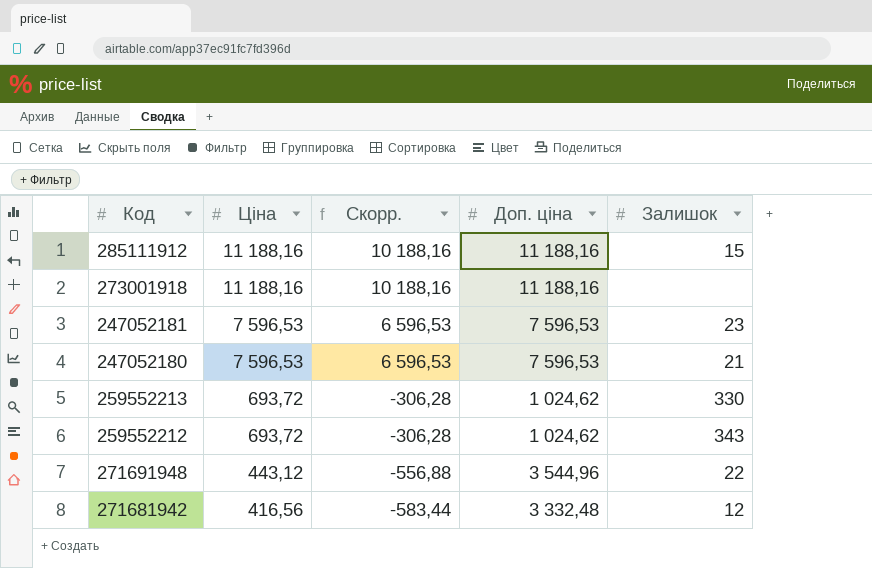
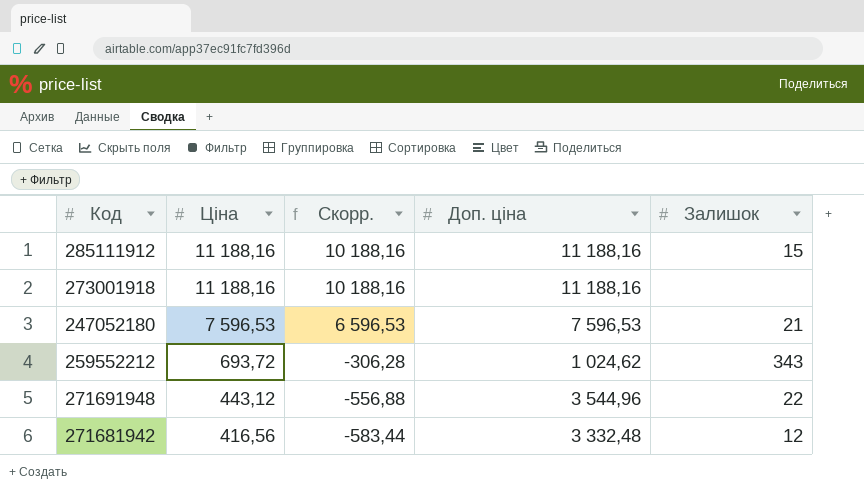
row 247052181: 7 596,53 | 6 596,53 | 7 596,53 | 23 -> none
row 259552213: 693,72 | -306,28 | 1 024,62 | 330 -> none

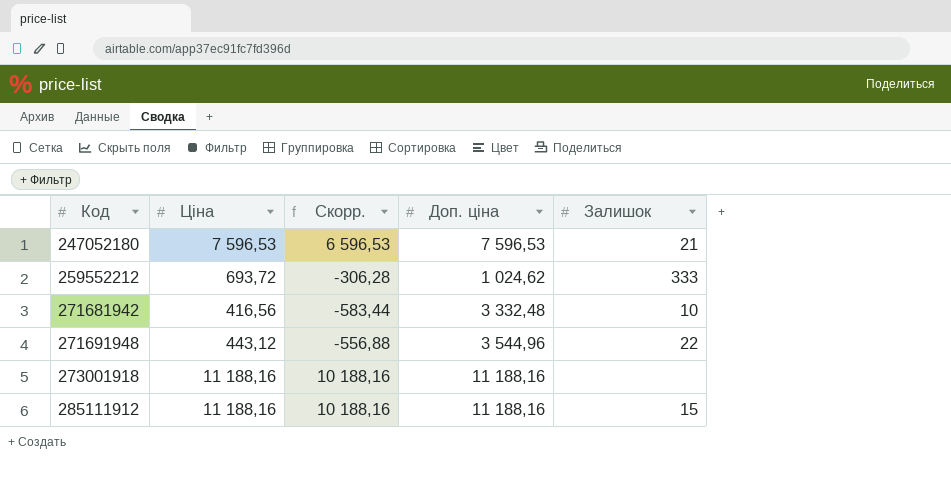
row order: Ціна descending -> Код ascending
259552212 | Залишок: 343 -> 333
271681942 | Залишок: 12 -> 10

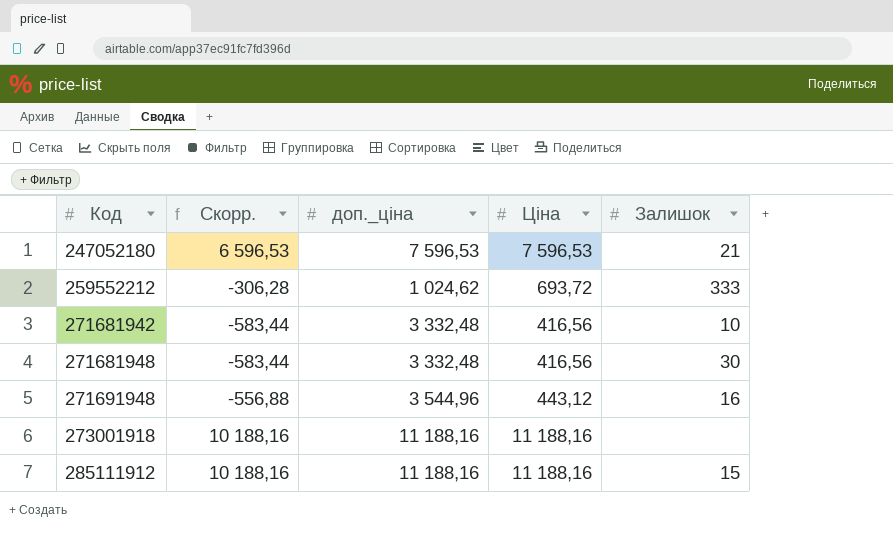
column name: Доп. ціна -> доп._ціна
column Ціна | position: 2 -> 4
row 271681948: none -> -583,44 | 3 332,48 | 416,56 | 30
271691948 | Залишок: 22 -> 16

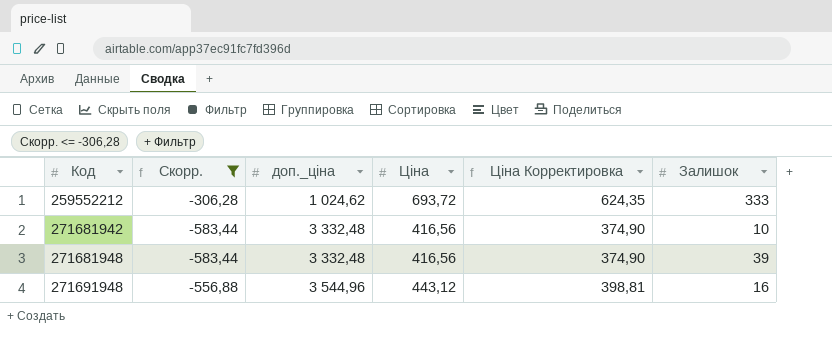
filter: none -> Скорр. <= -306,28
column Ціна Корректировка | formula: none -> [Ціна] * 0,9
271681948 | Залишок: 30 -> 39

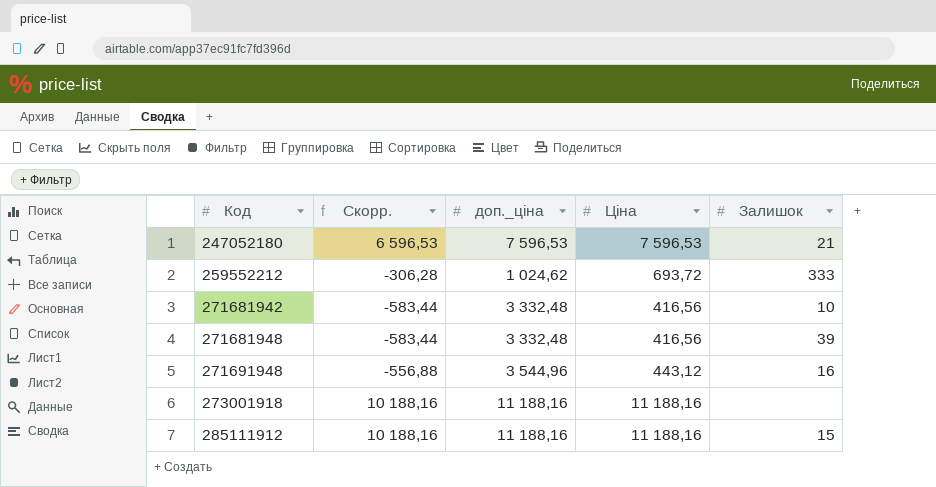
filter: Скорр. <= -306,28 -> none
column Ціна Корректировка | formula: [Ціна] * 0,9 -> none

